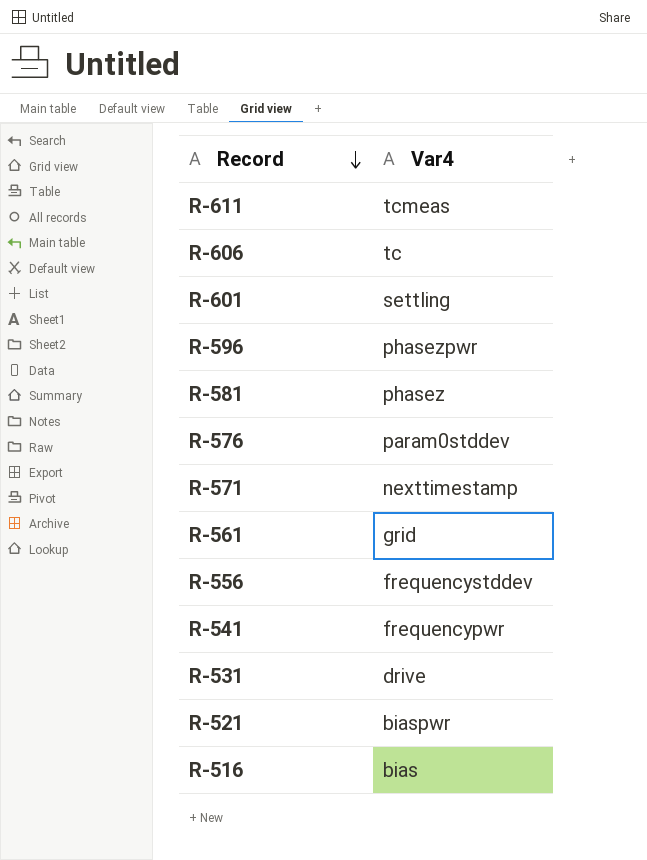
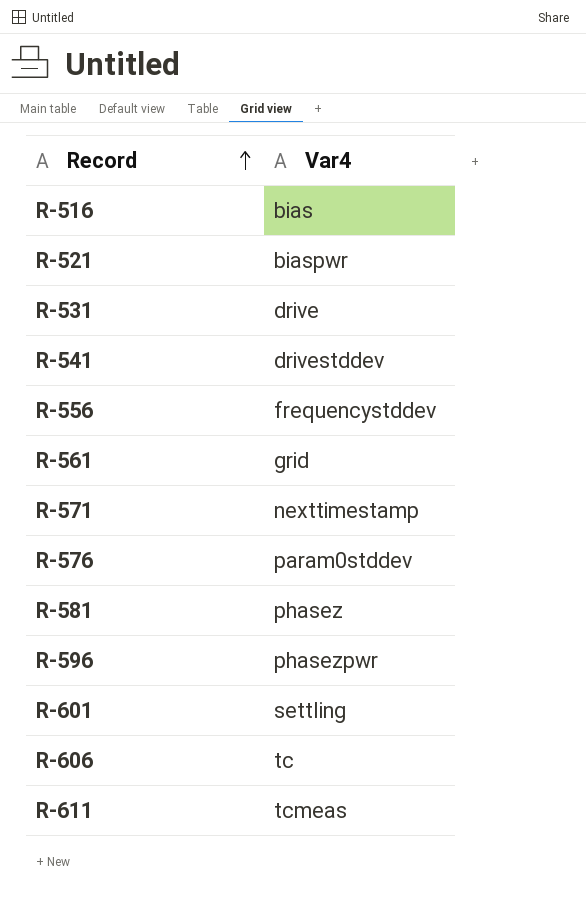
row order: Record descending -> Record ascending
R-541 | Var4: frequencypwr -> drivestddev

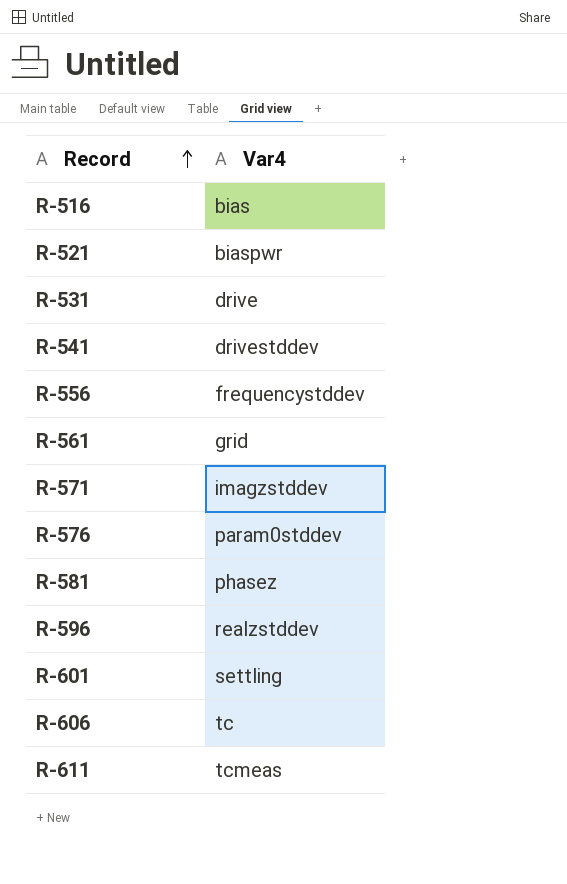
R-571 | Var4: nexttimestamp -> imagzstddev
R-596 | Var4: phasezpwr -> realzstddev

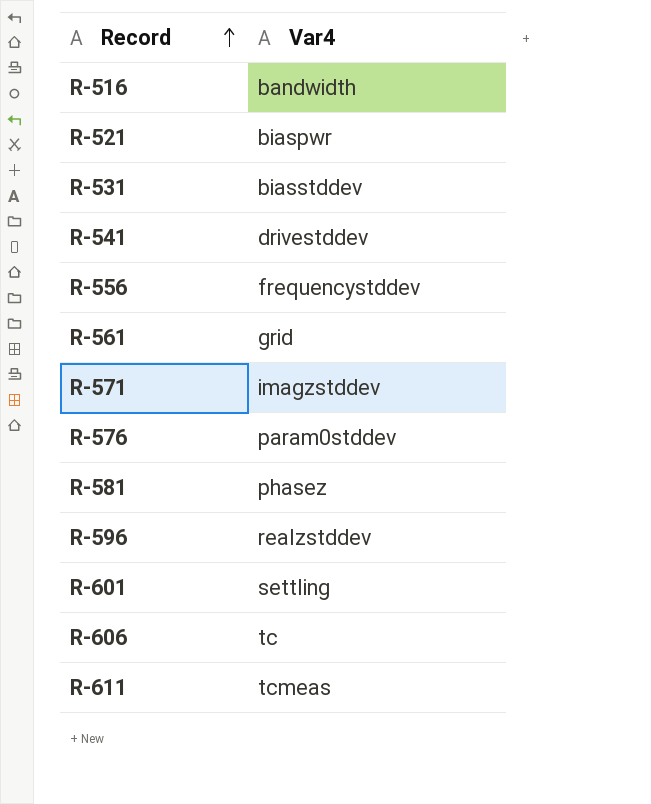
R-516 | Var4: bias -> bandwidth
R-531 | Var4: drive -> biasstddev

